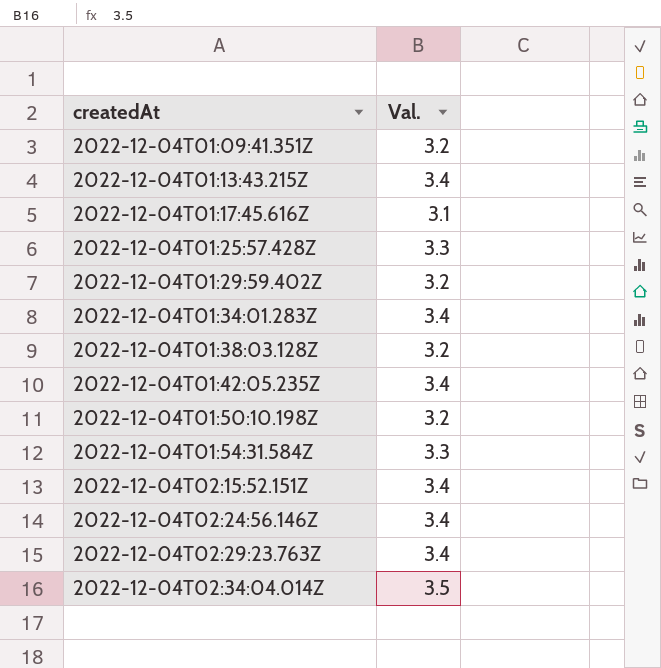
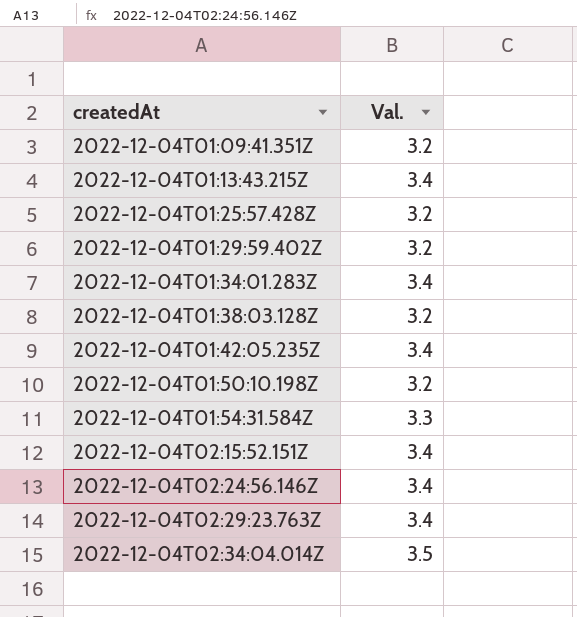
row 2022-12-04T01:17:45.616Z: 3.1 -> none
2022-12-04T01:25:57.428Z | Val.: 3.3 -> 3.2

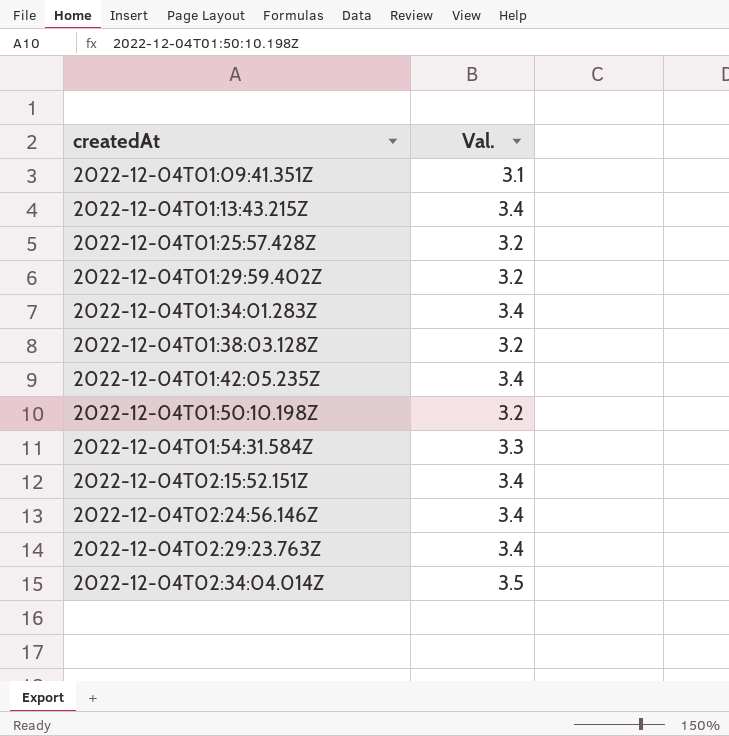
2022-12-04T01:09:41.351Z | Val.: 3.2 -> 3.1

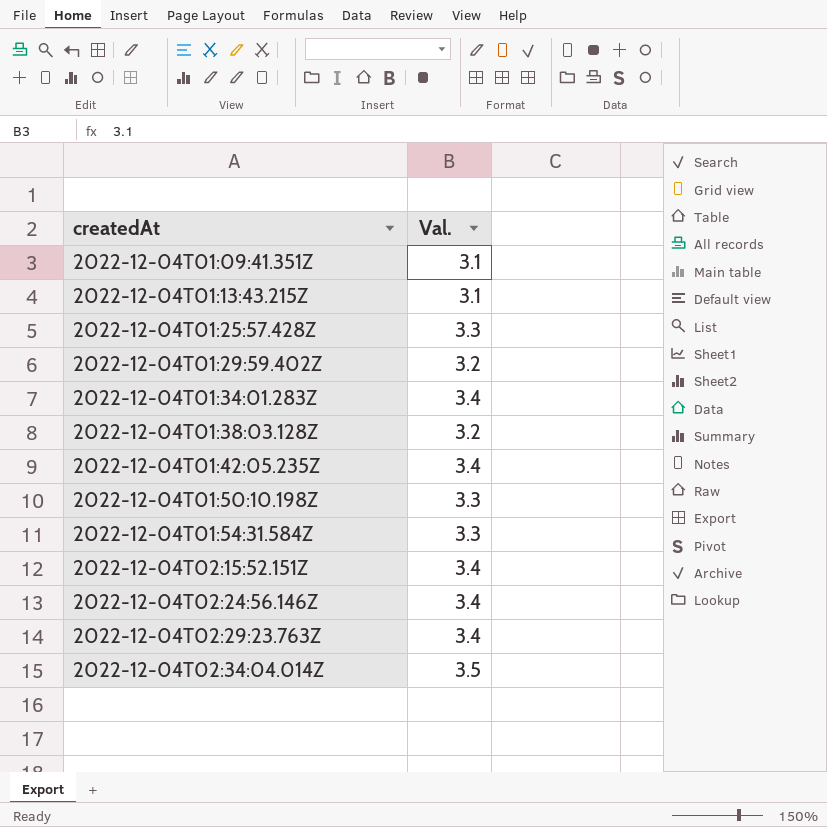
2022-12-04T01:13:43.215Z | Val.: 3.4 -> 3.1
2022-12-04T01:25:57.428Z | Val.: 3.2 -> 3.3
2022-12-04T01:50:10.198Z | Val.: 3.2 -> 3.3

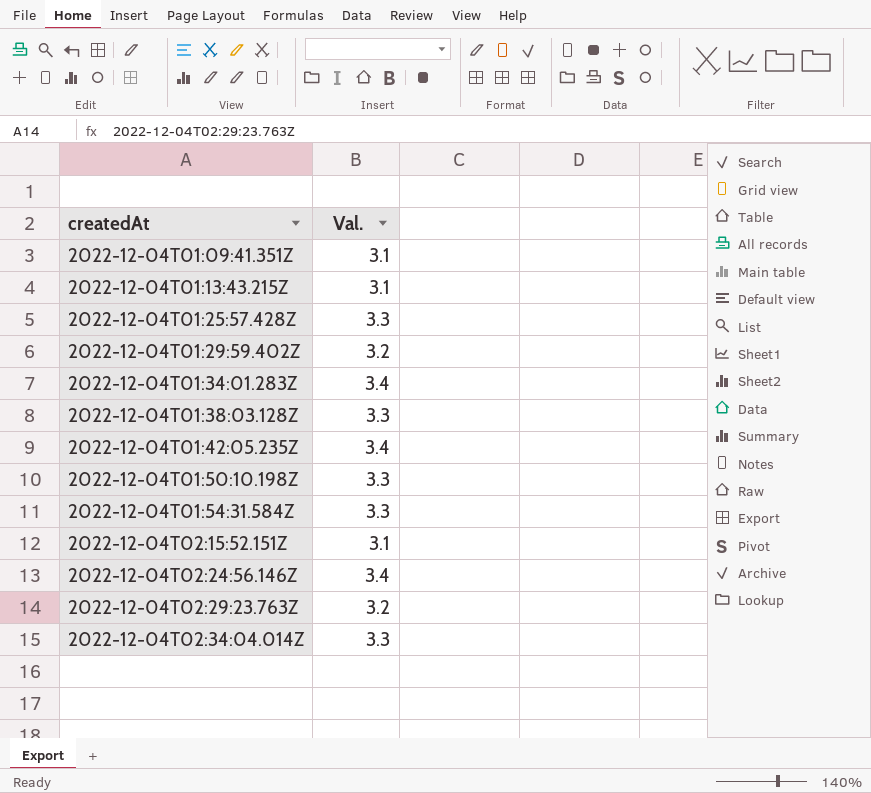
2022-12-04T01:38:03.128Z | Val.: 3.2 -> 3.3
2022-12-04T02:15:52.151Z | Val.: 3.4 -> 3.1
2022-12-04T02:29:23.763Z | Val.: 3.4 -> 3.2
2022-12-04T02:34:04.014Z | Val.: 3.5 -> 3.3

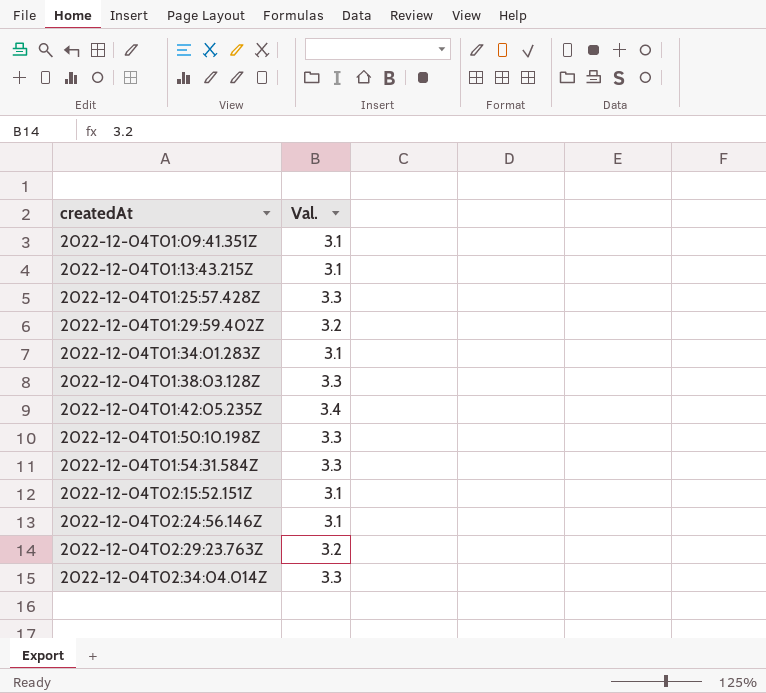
2022-12-04T01:34:01.283Z | Val.: 3.4 -> 3.1
2022-12-04T02:24:56.146Z | Val.: 3.4 -> 3.1

